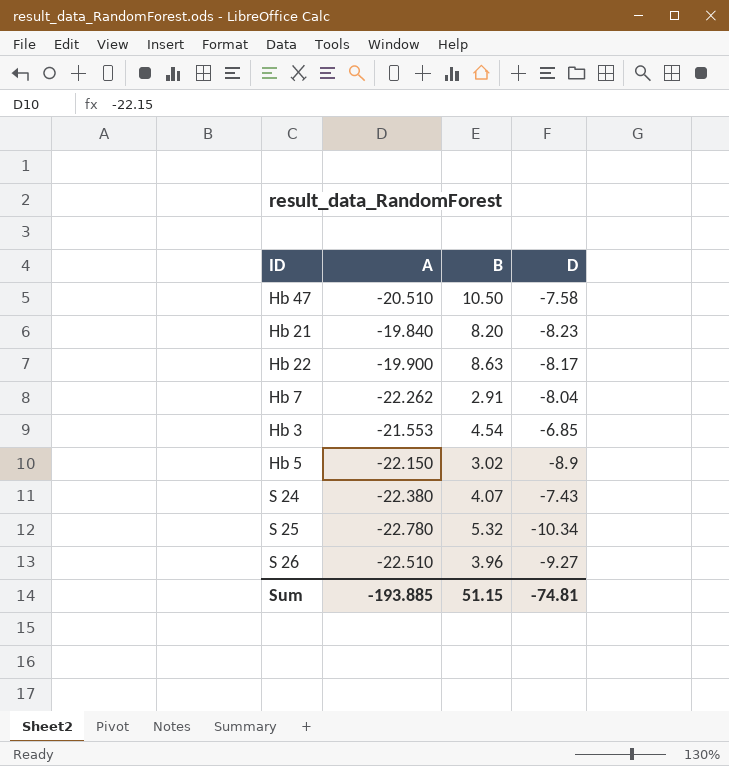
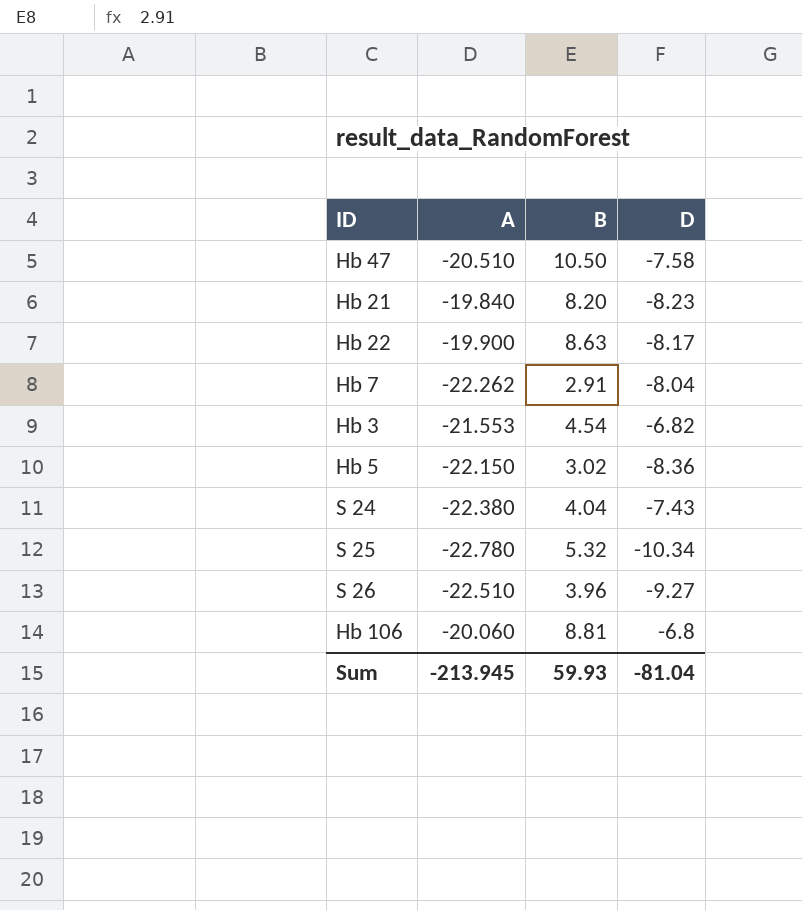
Hb 3 | D: -6.85 -> -6.82
Hb 5 | D: -8.9 -> -8.36
S 24 | B: 4.07 -> 4.04
row Hb 106: none -> -20.060 | 8.81 | -6.8
Sum | A: -193.885 -> -213.945
Sum | B: 51.15 -> 59.93
Sum | D: -74.81 -> -81.04

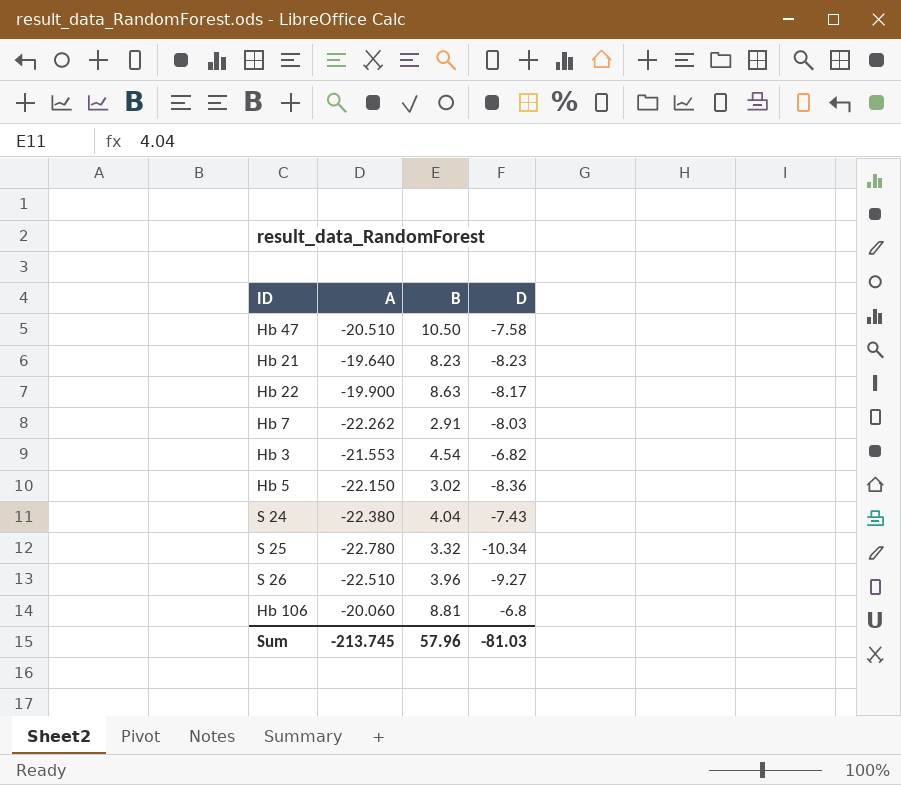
Hb 21 | A: -19.840 -> -19.640
Hb 21 | B: 8.20 -> 8.23
Hb 7 | D: -8.04 -> -8.03
S 25 | B: 5.32 -> 3.32
Sum | A: -213.945 -> -213.745
Sum | B: 59.93 -> 57.96
Sum | D: -81.04 -> -81.03

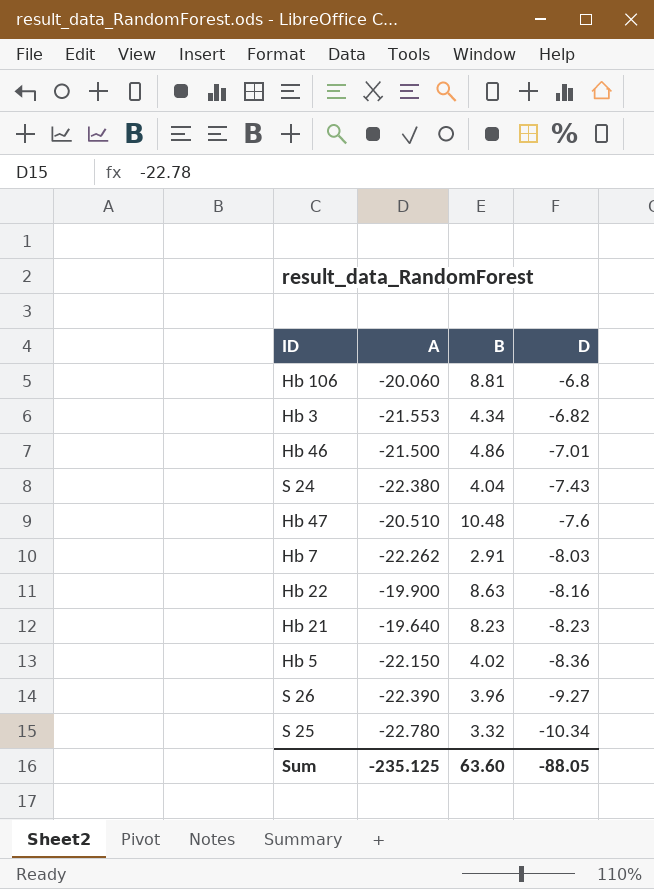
row order: none -> D descending
Hb 3 | B: 4.54 -> 4.34
row Hb 46: none -> -21.500 | 4.86 | -7.01
Hb 47 | B: 10.50 -> 10.48
Hb 47 | D: -7.58 -> -7.6
Hb 22 | D: -8.17 -> -8.16
Hb 5 | B: 3.02 -> 4.02
S 26 | A: -22.510 -> -22.390
Sum | A: -213.745 -> -235.125
Sum | B: 57.96 -> 63.60
Sum | D: -81.03 -> -88.05

